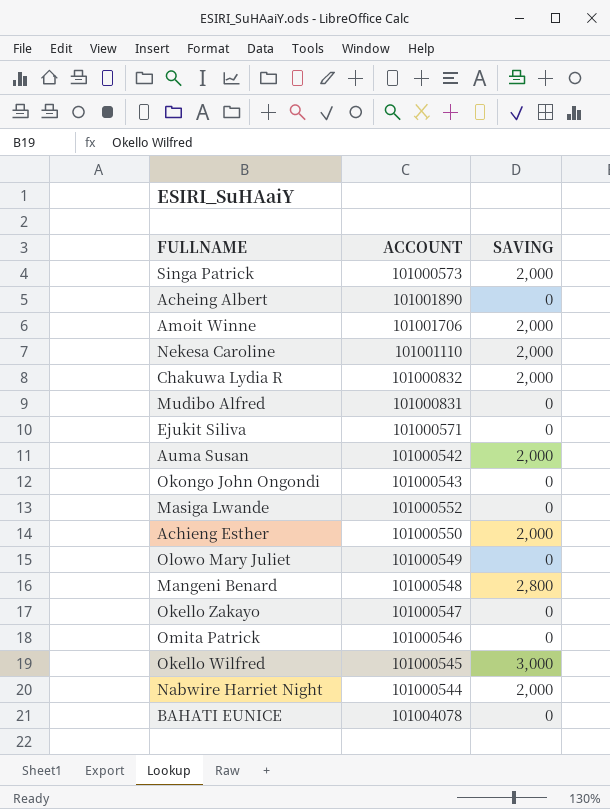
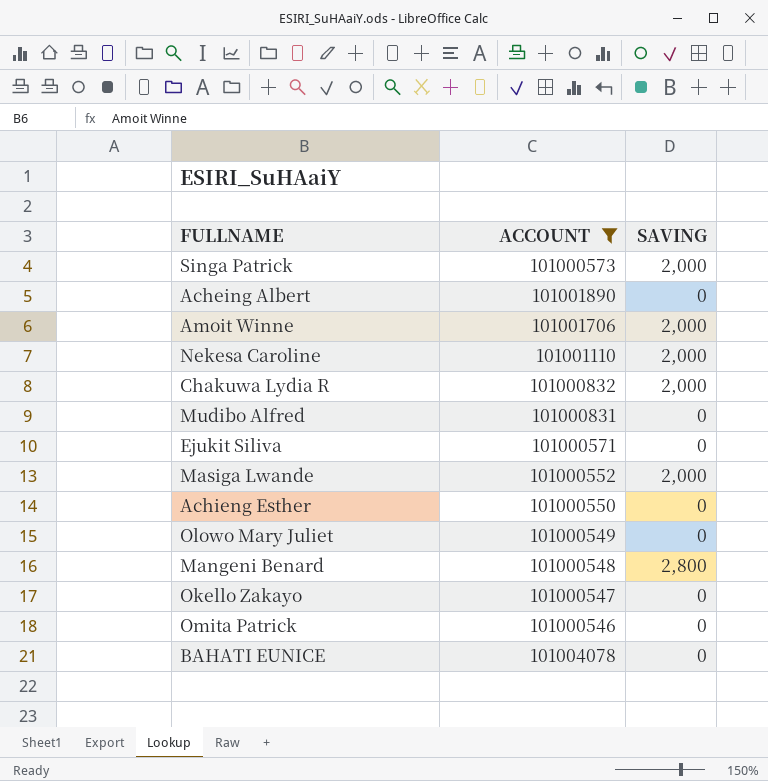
filter: none -> ACCOUNT >= 101000546
Masiga Lwande | SAVING: 0 -> 2,000
Achieng Esther | SAVING: 2,000 -> 0

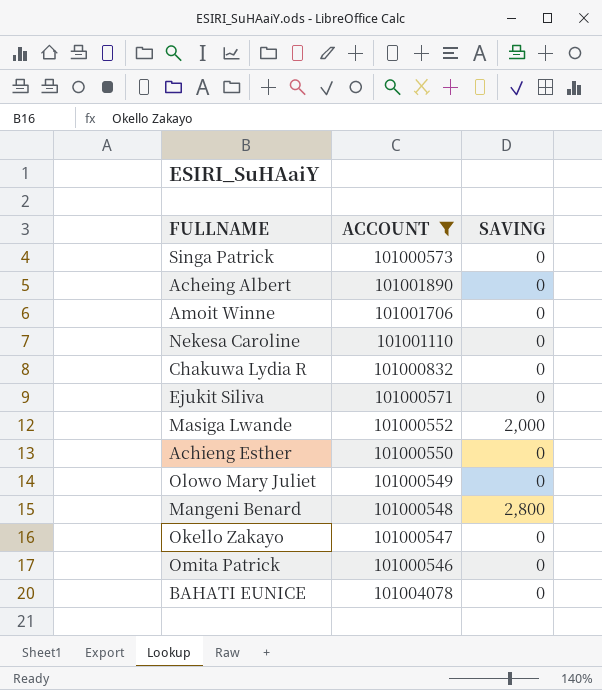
row Mudibo Alfred: 101000831 | 0 -> none
Singa Patrick | SAVING: 2,000 -> 0
Amoit Winne | SAVING: 2,000 -> 0
Nekesa Caroline | SAVING: 2,000 -> 0
Chakuwa Lydia R | SAVING: 2,000 -> 0

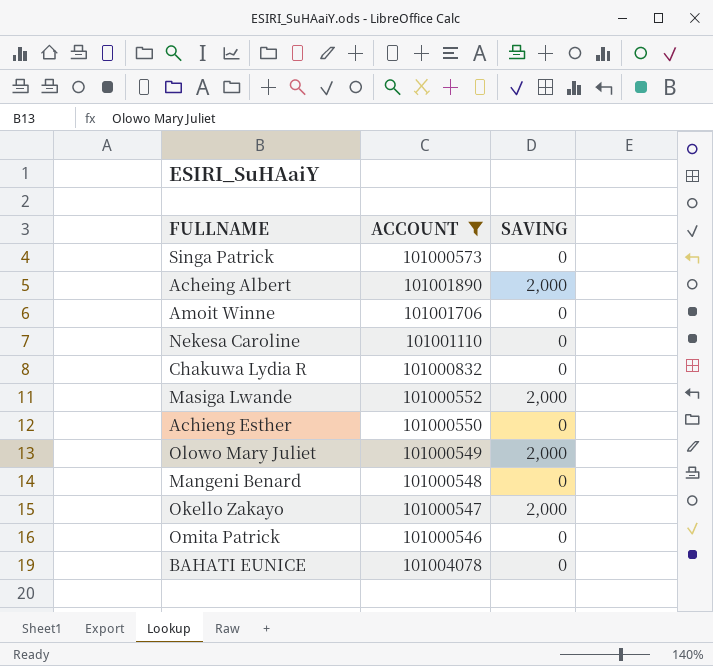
row Ejukit Siliva: 101000571 | 0 -> none
Acheing Albert | SAVING: 0 -> 2,000
Olowo Mary Juliet | SAVING: 0 -> 2,000
Mangeni Benard | SAVING: 2,800 -> 0
Okello Zakayo | SAVING: 0 -> 2,000

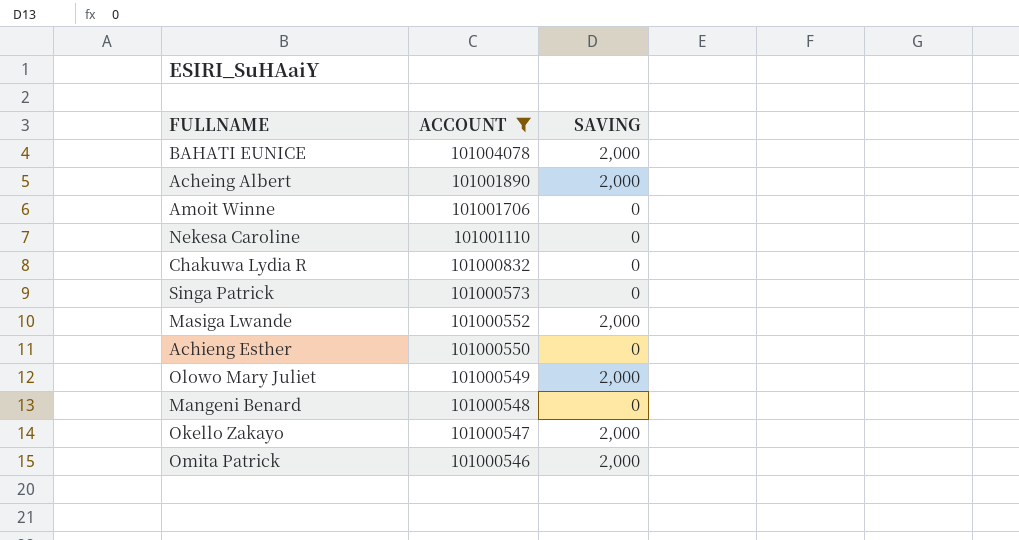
row order: none -> ACCOUNT descending
BAHATI EUNICE | SAVING: 0 -> 2,000
Omita Patrick | SAVING: 0 -> 2,000

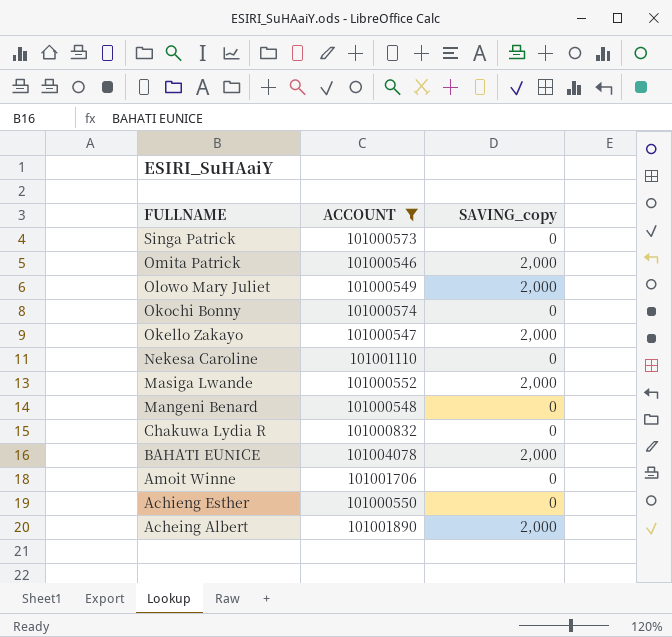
row order: ACCOUNT descending -> FULLNAME descending
column name: SAVING -> SAVING_copy
row Okochi Bonny: none -> 101000574 | 0

